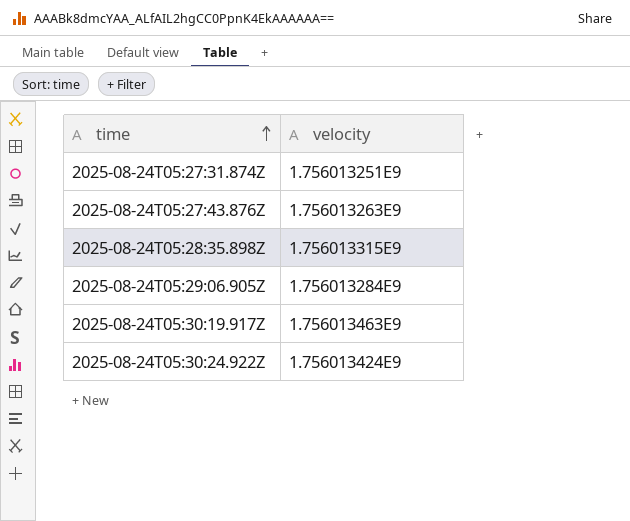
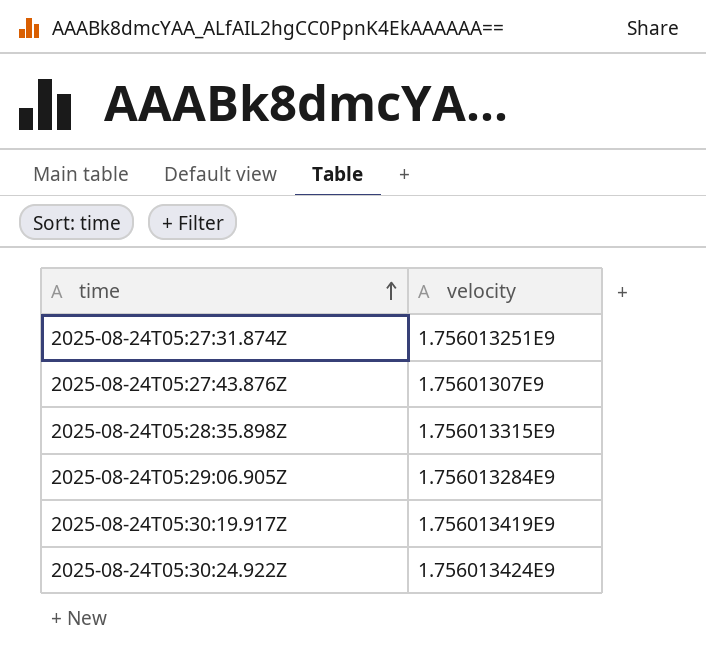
2025-08-24T05:27:43.876Z | velocity: 1.756013263E9 -> 1.75601307E9
2025-08-24T05:30:19.917Z | velocity: 1.756013463E9 -> 1.756013419E9

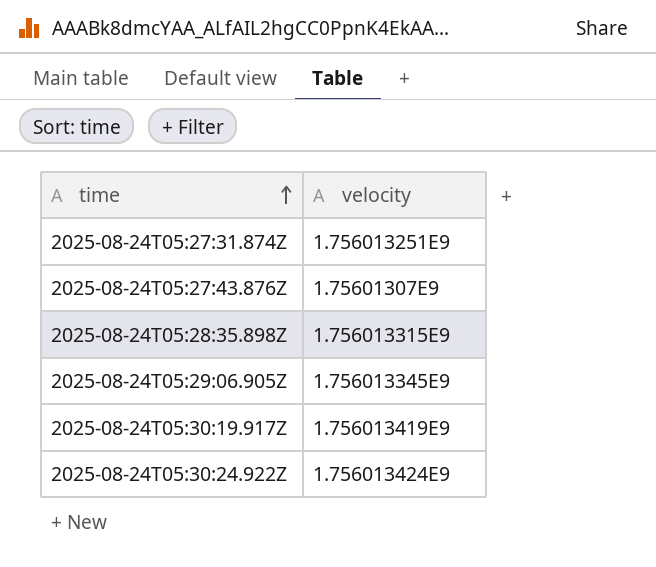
2025-08-24T05:29:06.905Z | velocity: 1.756013284E9 -> 1.756013345E9

